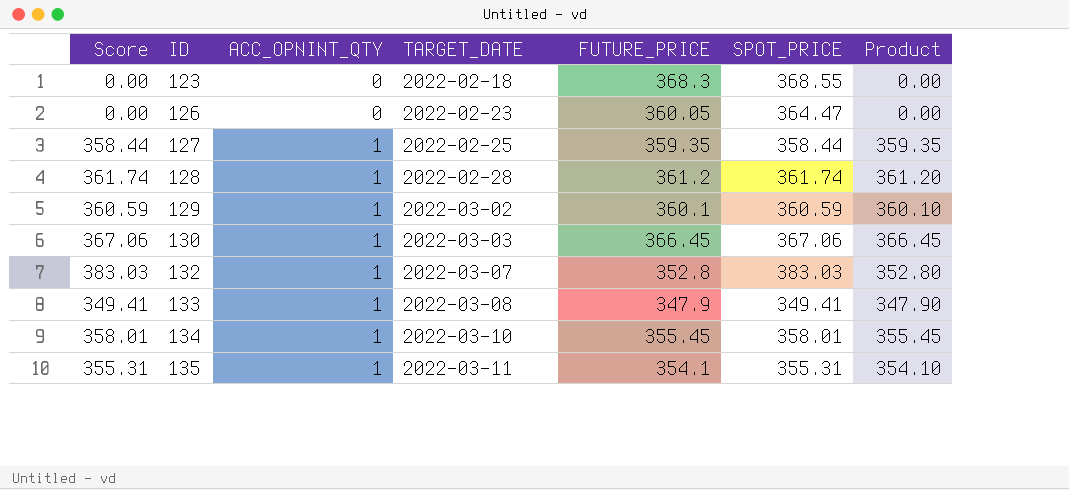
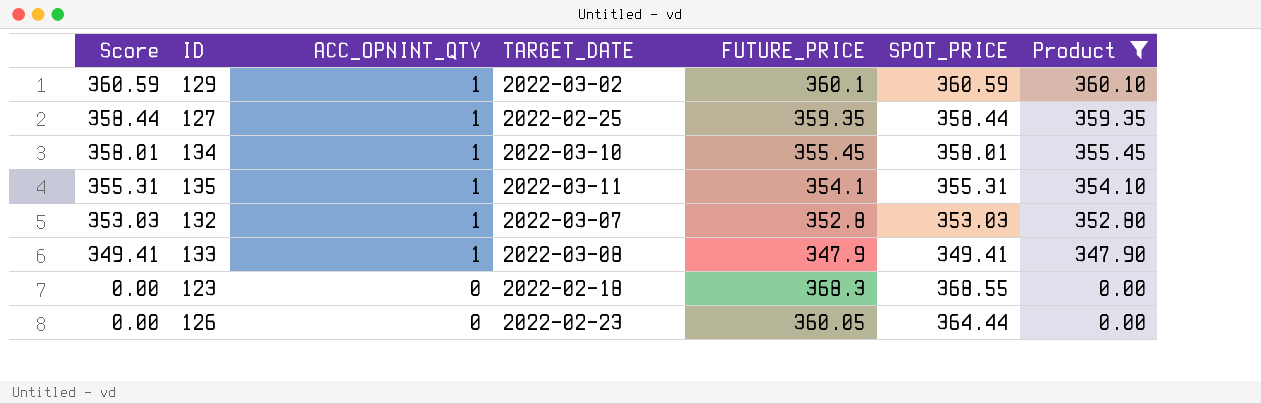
filter: none -> Product <= 360.10
row order: ID ascending -> Score descending
132 | Score: 383.03 -> 353.03
132 | SPOT_PRICE: 383.03 -> 353.03
126 | SPOT_PRICE: 364.47 -> 364.44

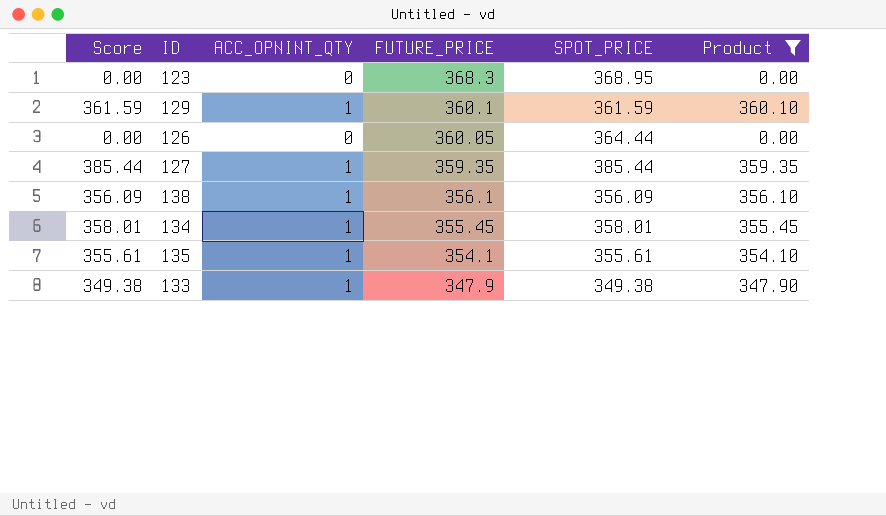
row order: Score descending -> FUTURE_PRICE descending
column TARGET_DATE | position: 4 -> none
row 132: 353.03 | 1 | 2022-03-07 | 352.8 | 353.03 | 352.80 -> none
123 | SPOT_PRICE: 368.55 -> 368.95
129 | Score: 360.59 -> 361.59
129 | SPOT_PRICE: 360.59 -> 361.59
127 | Score: 358.44 -> 385.44
127 | SPOT_PRICE: 358.44 -> 385.44
row 138: none -> 356.09 | 1 | 356.1 | 356.09 | 356.10
135 | Score: 355.31 -> 355.61
135 | SPOT_PRICE: 355.31 -> 355.61
133 | Score: 349.41 -> 349.38
133 | SPOT_PRICE: 349.41 -> 349.38

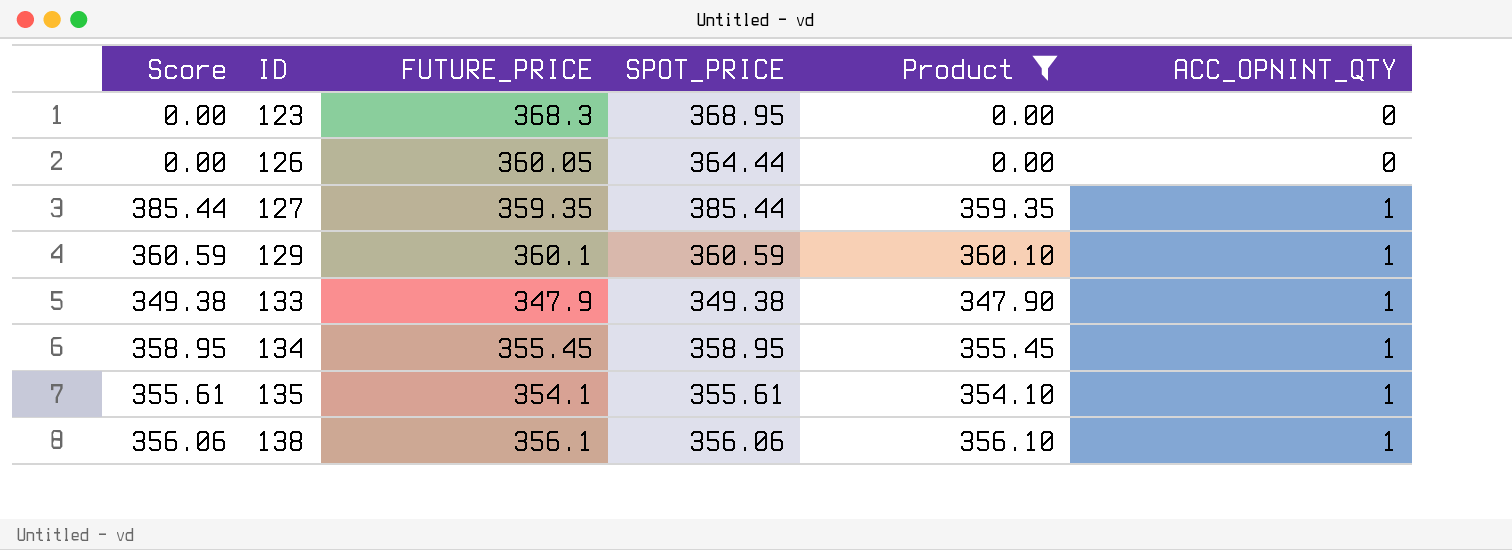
row order: FUTURE_PRICE descending -> ID ascending
column ACC_OPNINT_QTY | position: 3 -> 6
129 | Score: 361.59 -> 360.59
129 | SPOT_PRICE: 361.59 -> 360.59
134 | Score: 358.01 -> 358.95
134 | SPOT_PRICE: 358.01 -> 358.95
138 | Score: 356.09 -> 356.06
138 | SPOT_PRICE: 356.09 -> 356.06

